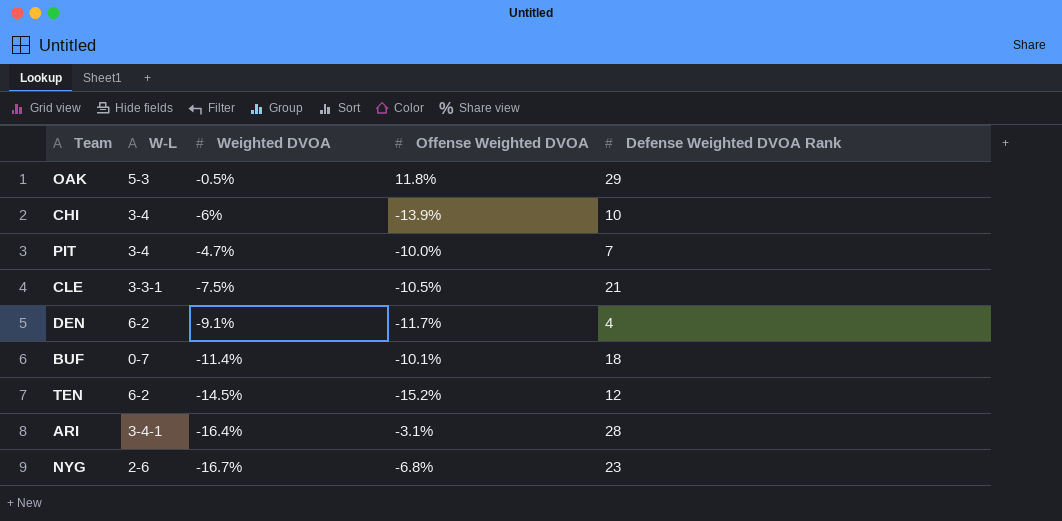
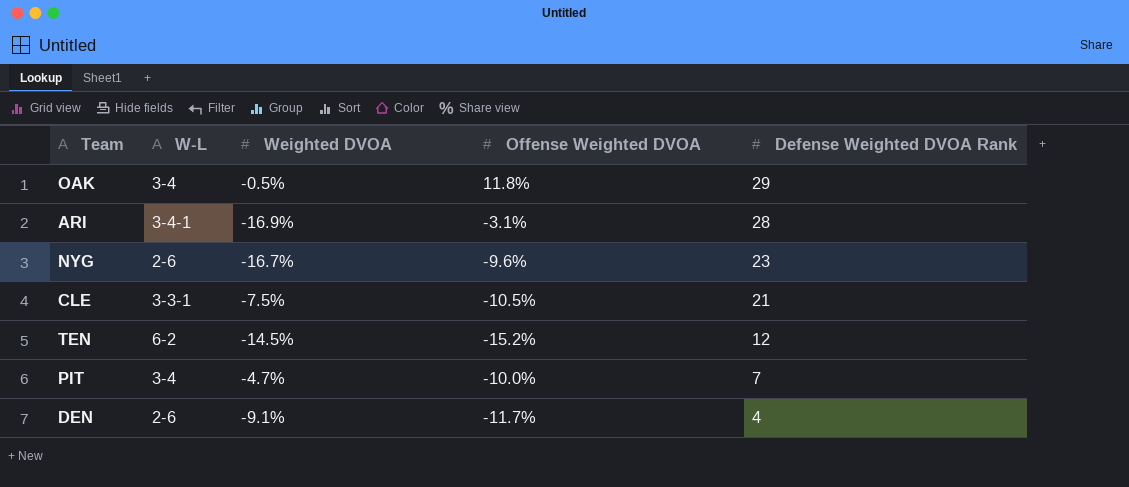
row order: none -> Defense Weighted DVOA Rank descending
row CHI: 3-4 | -6% | -13.9% | 10 -> none
row BUF: 0-7 | -11.4% | -10.1% | 18 -> none
OAK | W-L: 5-3 -> 3-4
ARI | Weighted DVOA: -16.4% -> -16.9%
NYG | Offense Weighted DVOA: -6.8% -> -9.6%
DEN | W-L: 6-2 -> 2-6

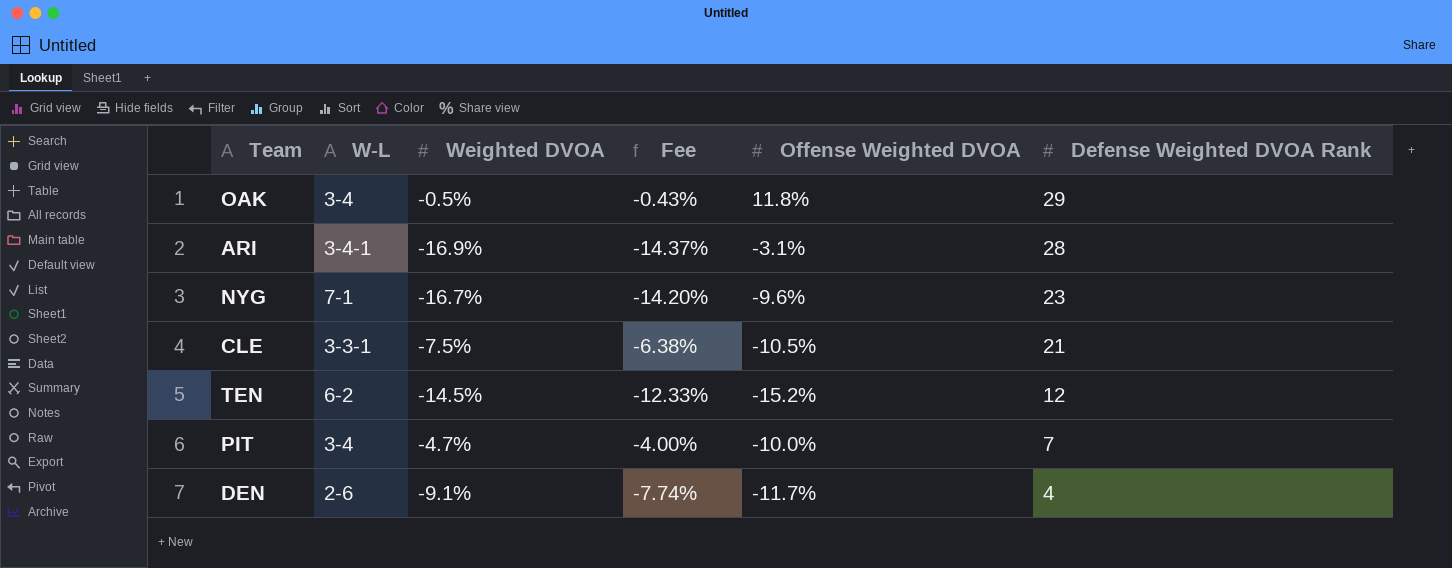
column Fee | formula: none -> [Weighted DVOA] * 0.85
NYG | W-L: 2-6 -> 7-1

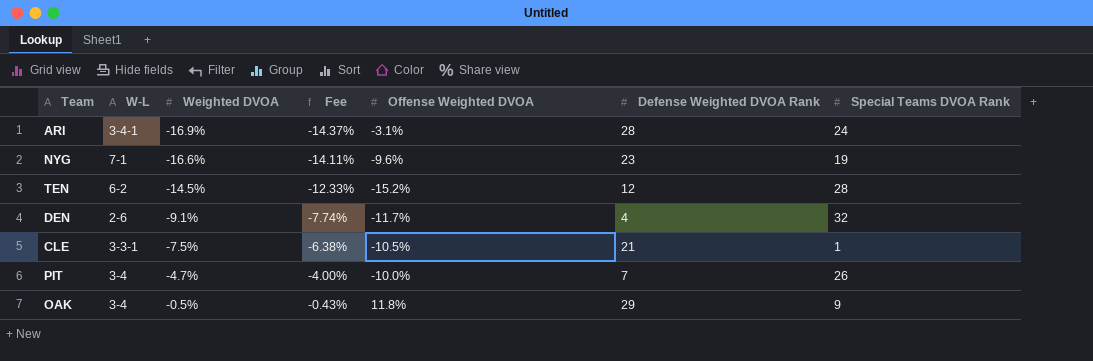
row order: Defense Weighted DVOA Rank descending -> Weighted DVOA ascending
column Special Teams DVOA Rank | position: none -> 7
NYG | Weighted DVOA: -16.7% -> -16.6%
NYG | Fee: -14.20% -> -14.11%

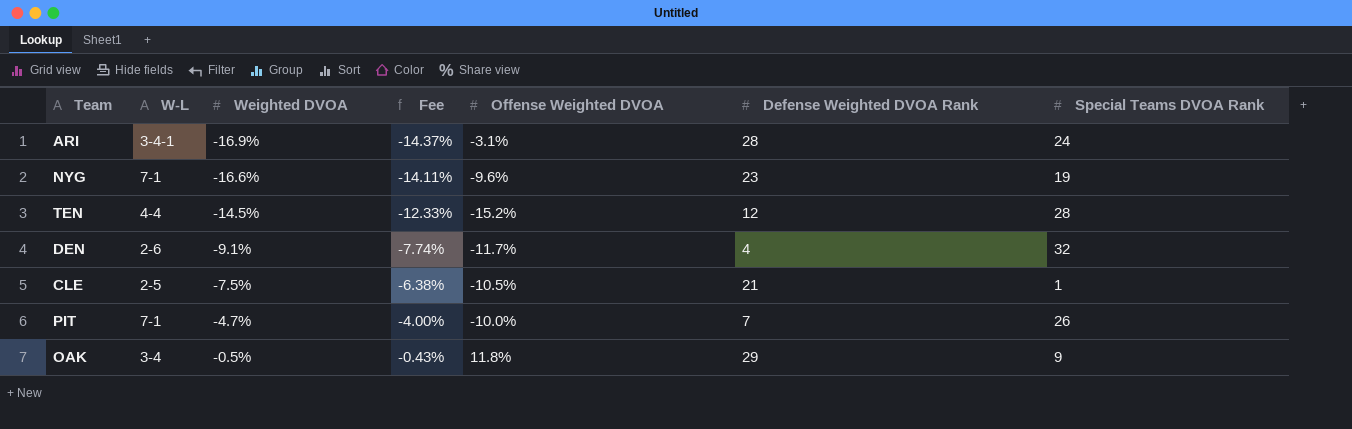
TEN | W-L: 6-2 -> 4-4
CLE | W-L: 3-3-1 -> 2-5
PIT | W-L: 3-4 -> 7-1

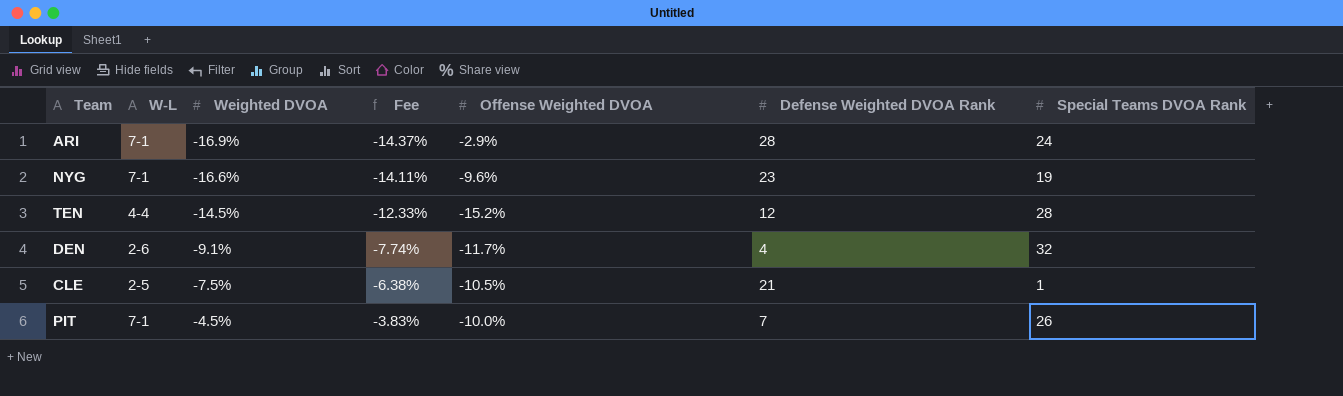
row OAK: 3-4 | -0.5% | -0.43% | 11.8% | 29 | 9 -> none
ARI | W-L: 3-4-1 -> 7-1
ARI | Offense Weighted DVOA: -3.1% -> -2.9%
PIT | Weighted DVOA: -4.7% -> -4.5%
PIT | Fee: -4.00% -> -3.83%

